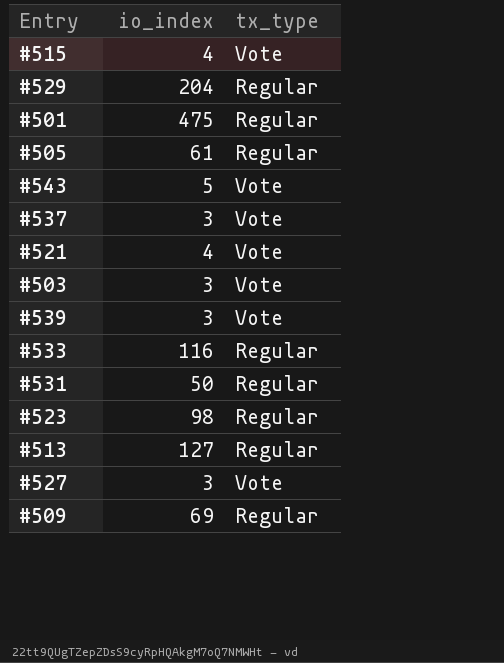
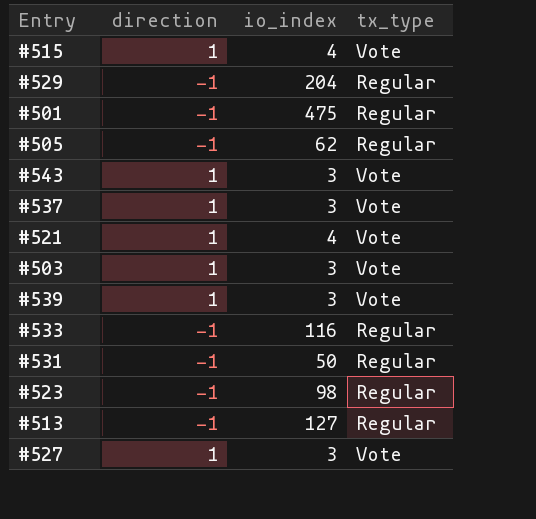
column direction | position: none -> 2
row #509: 69 | Regular -> none
#505 | io_index: 61 -> 62
#543 | io_index: 5 -> 3

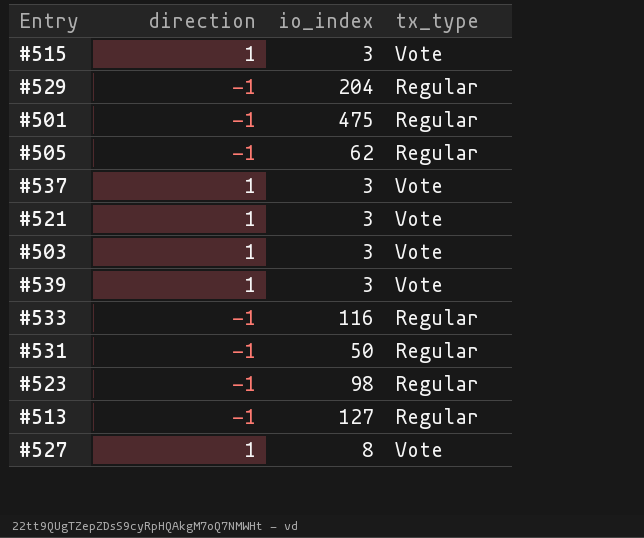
row #543: 1 | 3 | Vote -> none
#515 | io_index: 4 -> 3
#521 | io_index: 4 -> 3
#527 | io_index: 3 -> 8

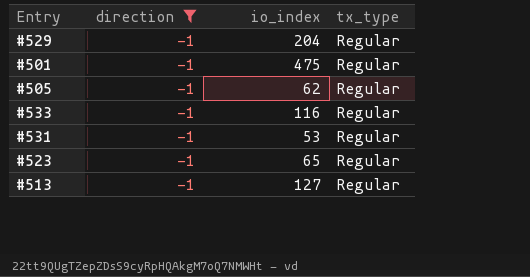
filter: none -> direction = -1
#531 | io_index: 50 -> 53
#523 | io_index: 98 -> 65

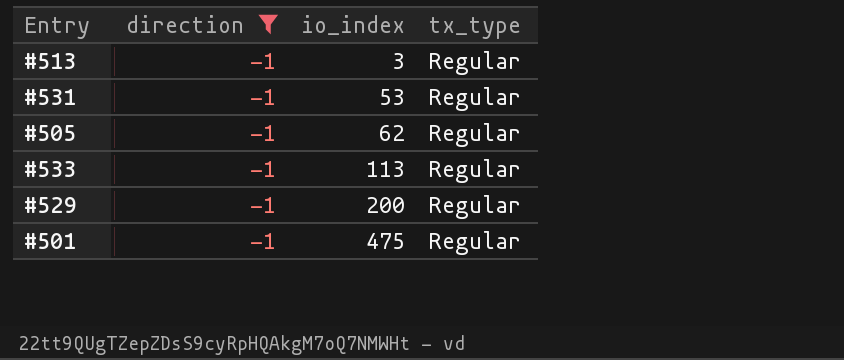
row order: none -> io_index ascending
row #523: -1 | 65 | Regular -> none
#513 | io_index: 127 -> 3
#533 | io_index: 116 -> 113
#529 | io_index: 204 -> 200

